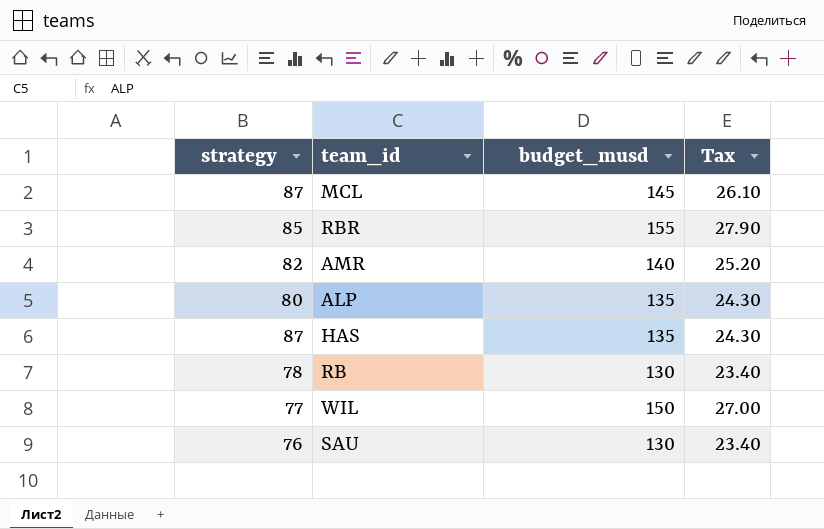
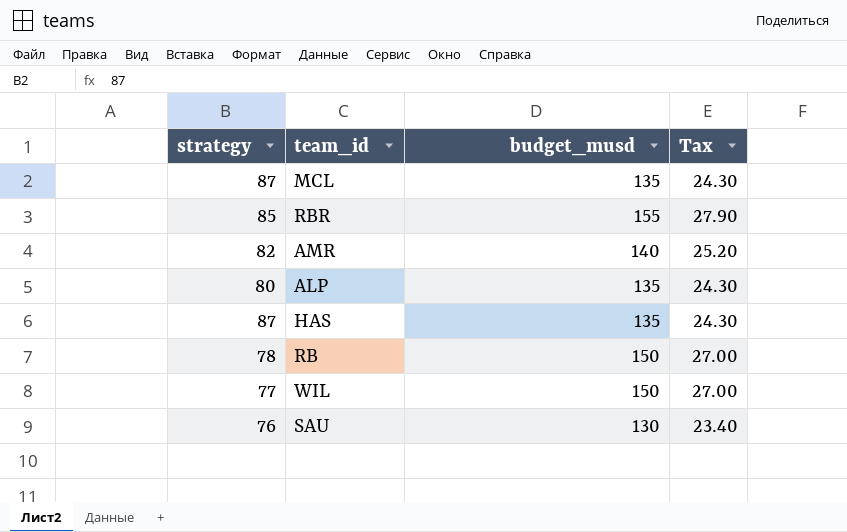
MCL | budget_musd: 145 -> 135
MCL | Tax: 26.10 -> 24.30
RB | budget_musd: 130 -> 150
RB | Tax: 23.40 -> 27.00

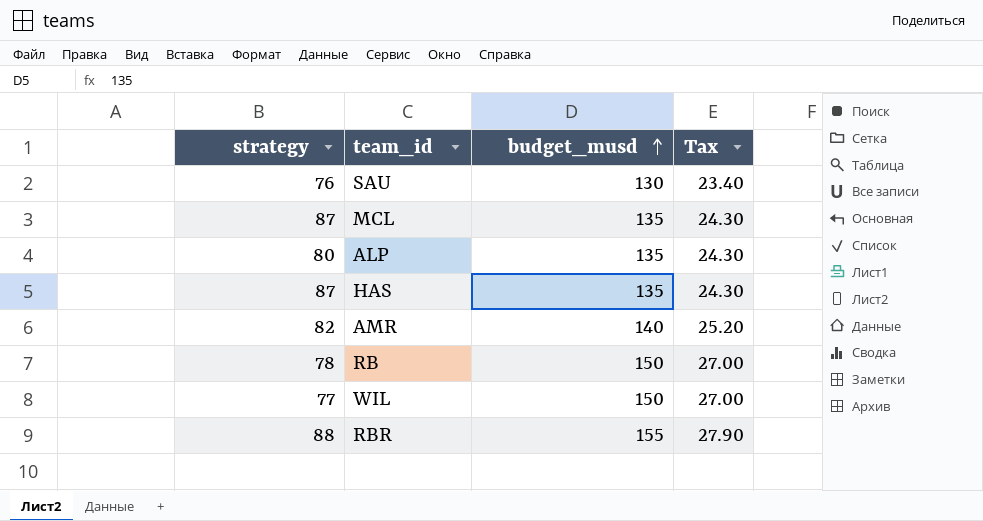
row order: none -> budget_musd ascending
RBR | strategy: 85 -> 88

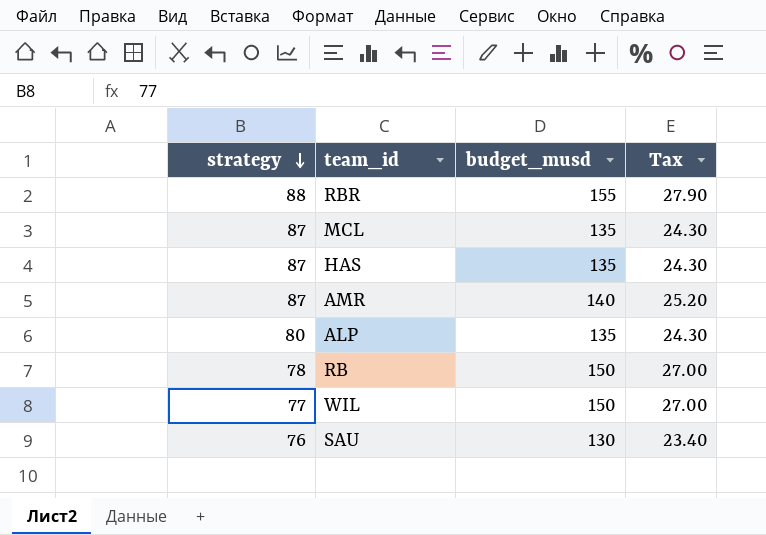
row order: budget_musd ascending -> strategy descending
AMR | strategy: 82 -> 87

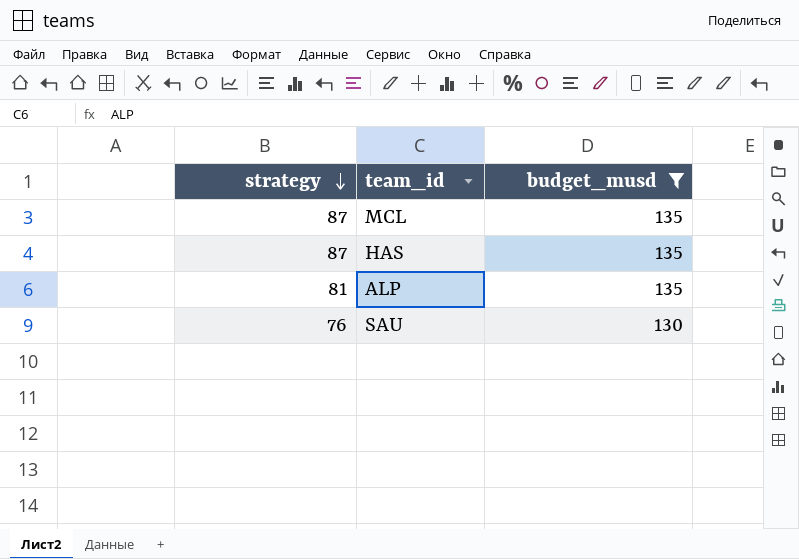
filter: none -> budget_musd <= 135
column Tax | formula: [budget_musd] * 0.18 -> none
ALP | strategy: 80 -> 81

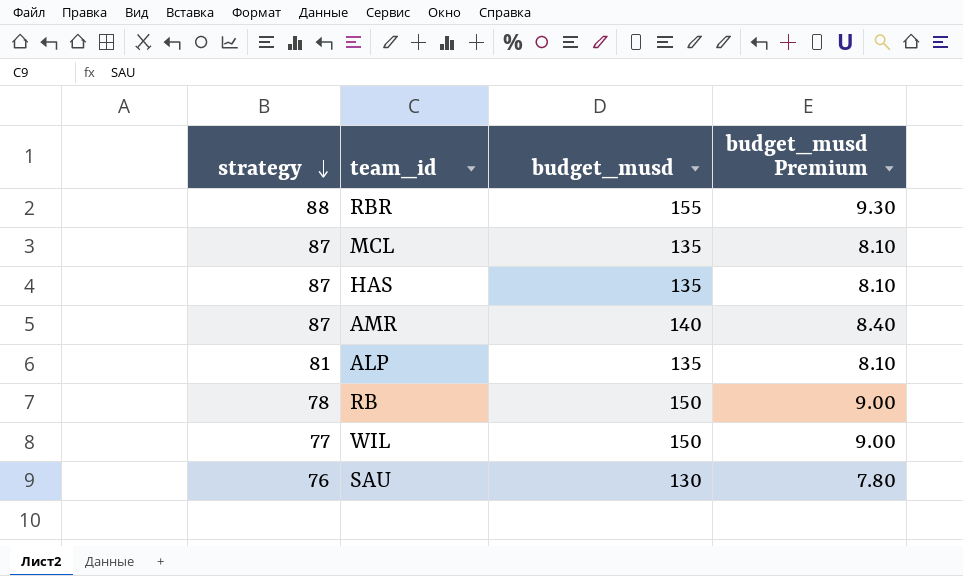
filter: budget_musd <= 135 -> none
column budget_musd Premium | formula: none -> [budget_musd] * 0.06

